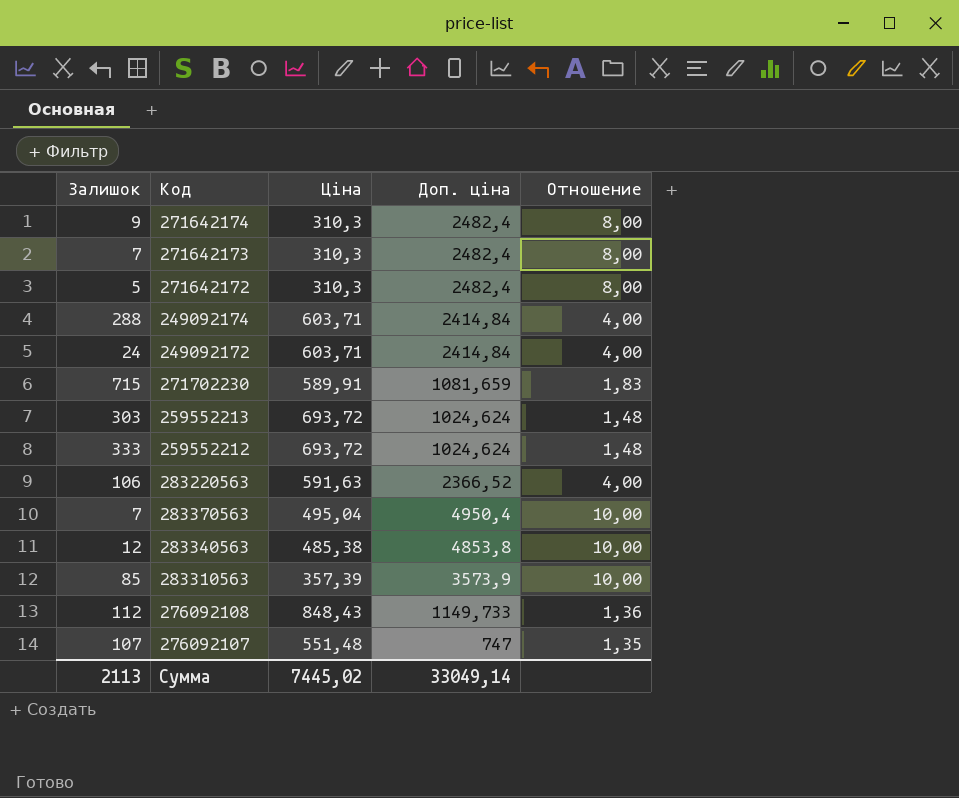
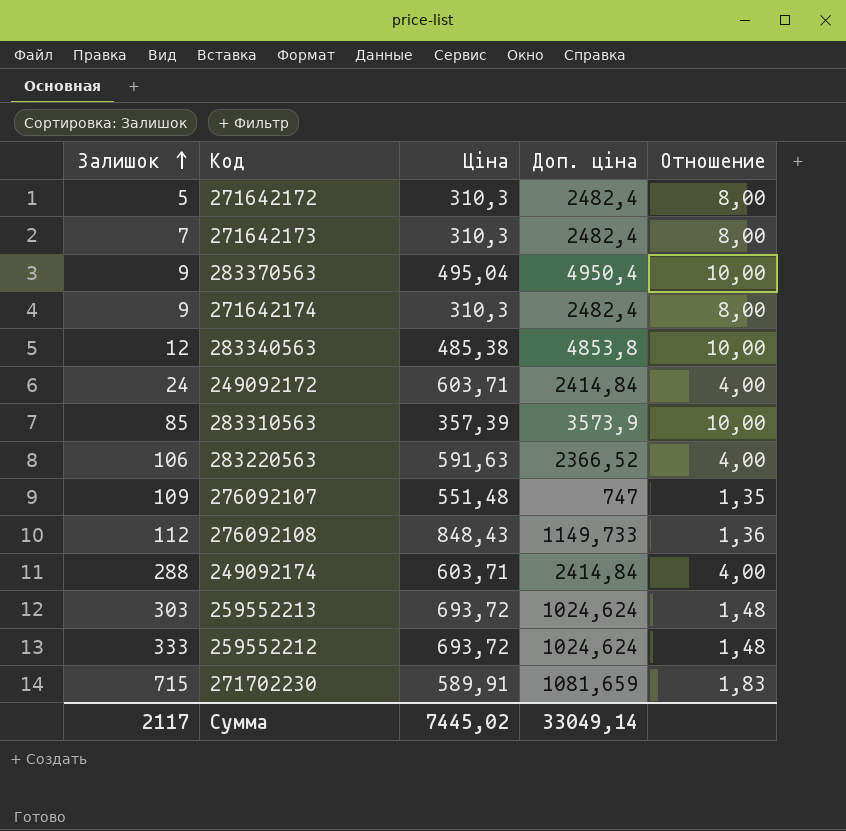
row order: none -> Залишок ascending
283370563 | Залишок: 7 -> 9
276092107 | Залишок: 107 -> 109
Сумма | Залишок: 2113 -> 2117

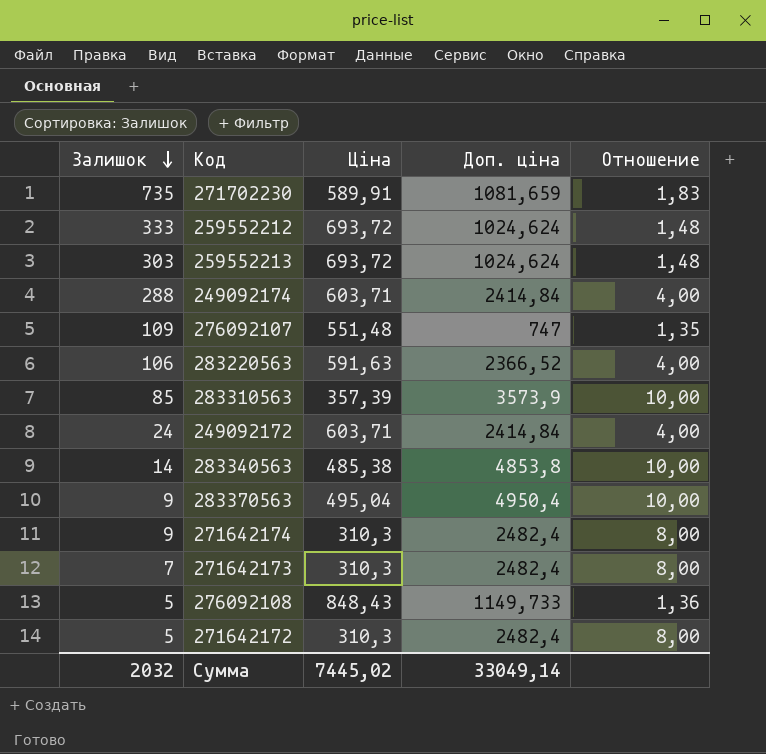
row order: Залишок ascending -> Залишок descending
271702230 | Залишок: 715 -> 735
283340563 | Залишок: 12 -> 14
276092108 | Залишок: 112 -> 5
Сумма | Залишок: 2117 -> 2032

